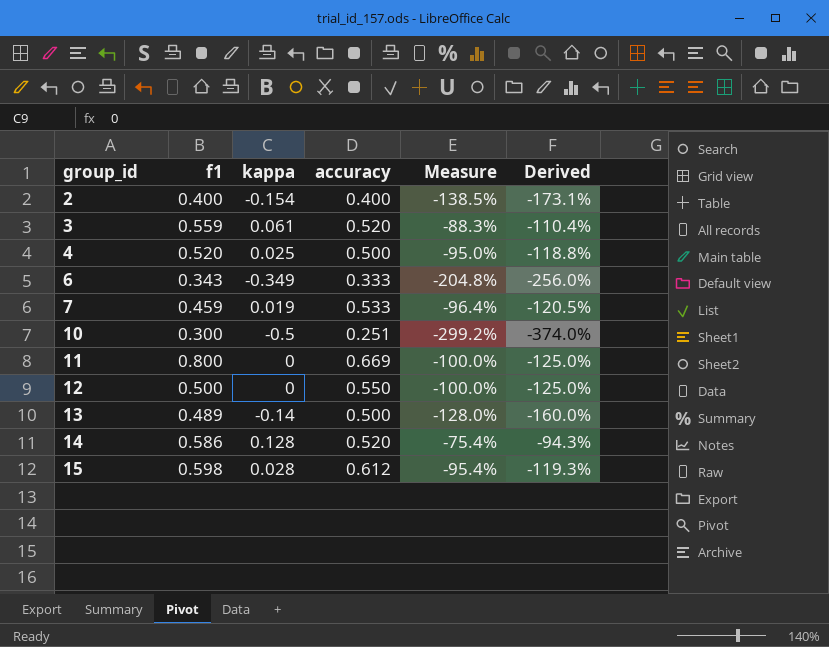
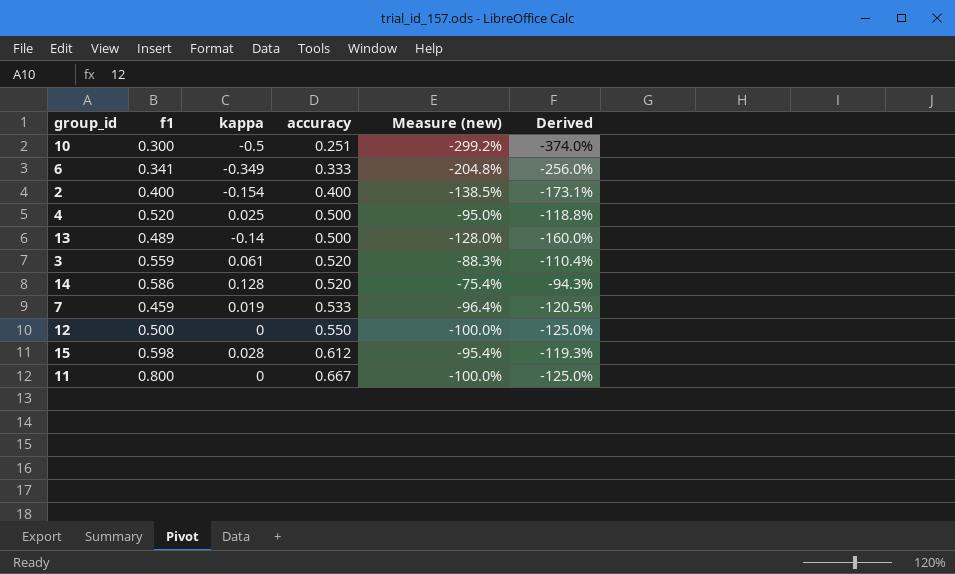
row order: group_id ascending -> accuracy ascending
column name: Measure -> Measure (new)
6 | f1: 0.343 -> 0.341
11 | accuracy: 0.669 -> 0.667

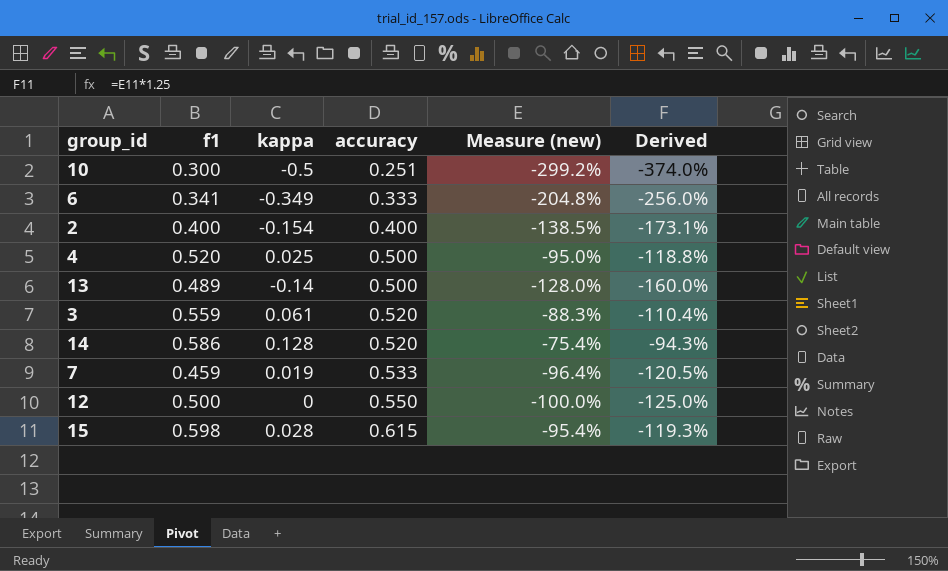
row 11: 0.800 | 0 | 0.667 | -100.0% | -125.0% -> none
15 | accuracy: 0.612 -> 0.615

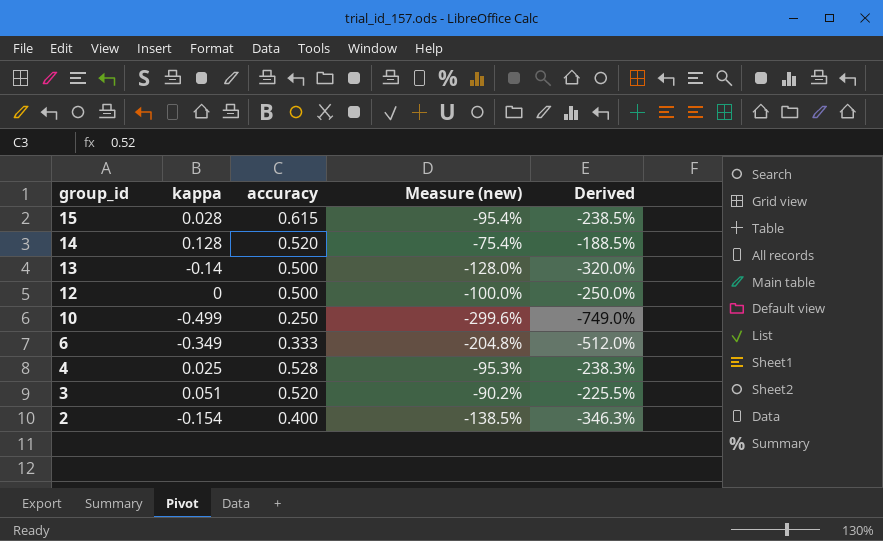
row order: accuracy ascending -> group_id descending
column f1 | position: 2 -> none
column Derived | formula: [Measure (new)] * 1.25 -> [Measure (new)] * 2.5
row 7: 0.459 | 0.019 | 0.533 | -96.4% | -120.5% -> none
12 | accuracy: 0.550 -> 0.500
10 | kappa: -0.5 -> -0.499
10 | accuracy: 0.251 -> 0.250
10 | Measure (new): -299.2% -> -299.6%
4 | accuracy: 0.500 -> 0.528
4 | Measure (new): -95.0% -> -95.3%
3 | kappa: 0.061 -> 0.051
3 | Measure (new): -88.3% -> -90.2%

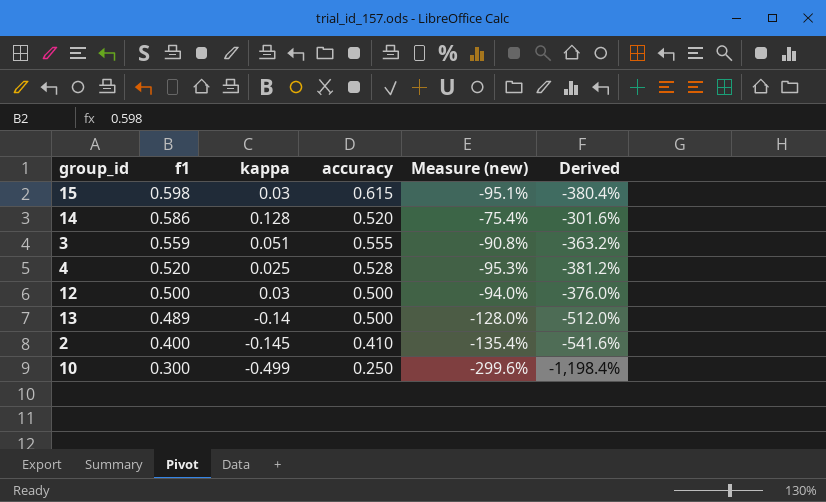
row order: group_id descending -> f1 descending
column f1 | position: none -> 2
column Derived | formula: [Measure (new)] * 2.5 -> [Measure (new)] * 4
row 6: -0.349 | 0.333 | -204.8% | -512.0% -> none
15 | kappa: 0.028 -> 0.03
15 | Measure (new): -95.4% -> -95.1%
3 | accuracy: 0.520 -> 0.555
3 | Measure (new): -90.2% -> -90.8%
12 | kappa: 0 -> 0.03
12 | Measure (new): -100.0% -> -94.0%
2 | kappa: -0.154 -> -0.145
2 | accuracy: 0.400 -> 0.410
2 | Measure (new): -138.5% -> -135.4%

